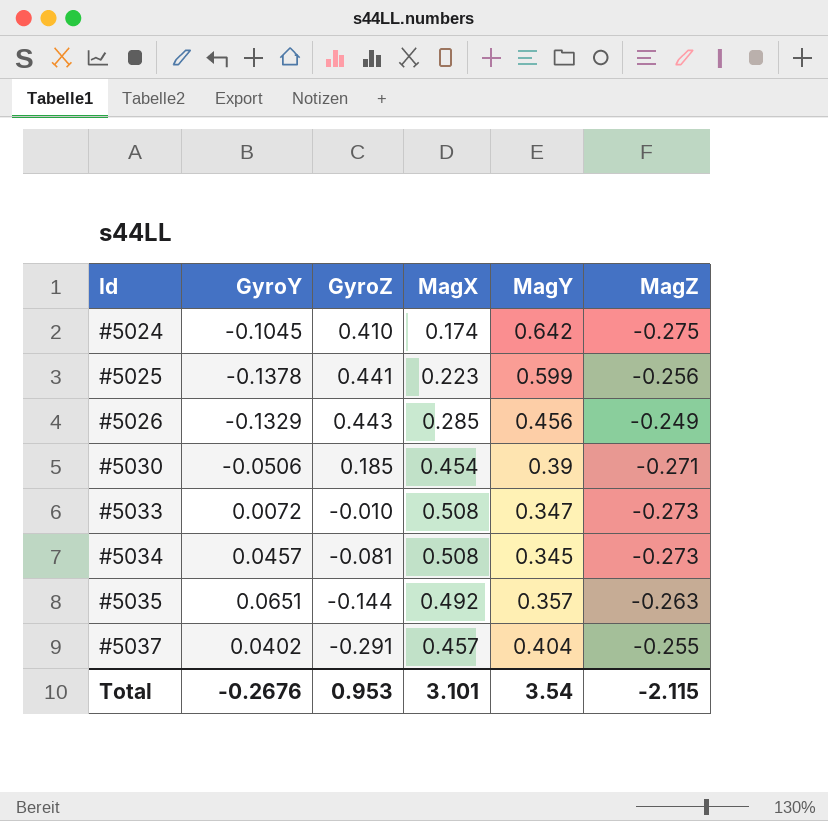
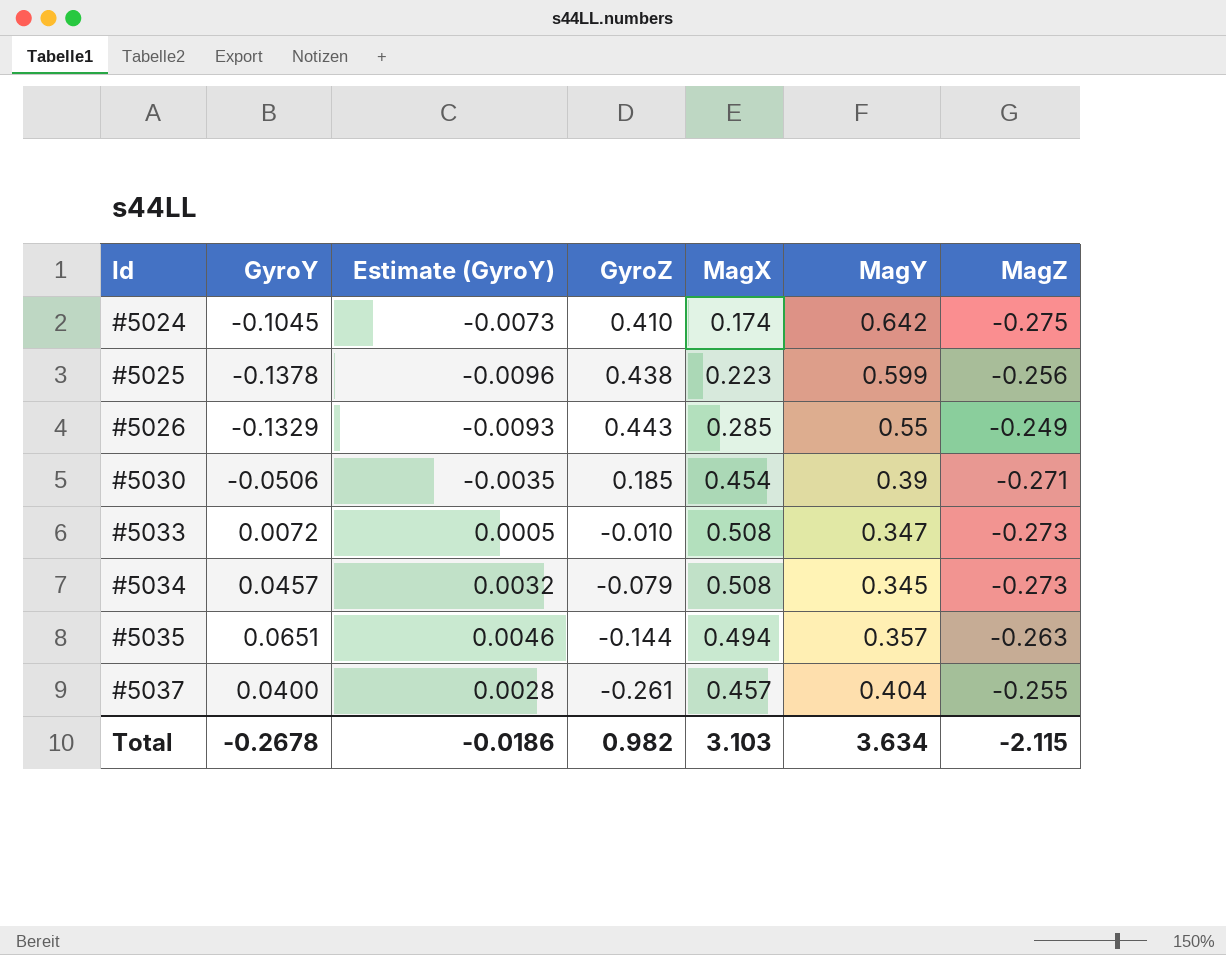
column Estimate (GyroY) | formula: none -> [GyroY] * 0.07
#5025 | GyroZ: 0.441 -> 0.438
#5026 | MagY: 0.456 -> 0.55
#5034 | GyroZ: -0.081 -> -0.079
#5035 | MagX: 0.492 -> 0.494
#5037 | GyroY: 0.0402 -> 0.0400
#5037 | GyroZ: -0.291 -> -0.261
Total | GyroY: -0.2676 -> -0.2678
Total | GyroZ: 0.953 -> 0.982
Total | MagX: 3.101 -> 3.103
Total | MagY: 3.54 -> 3.634

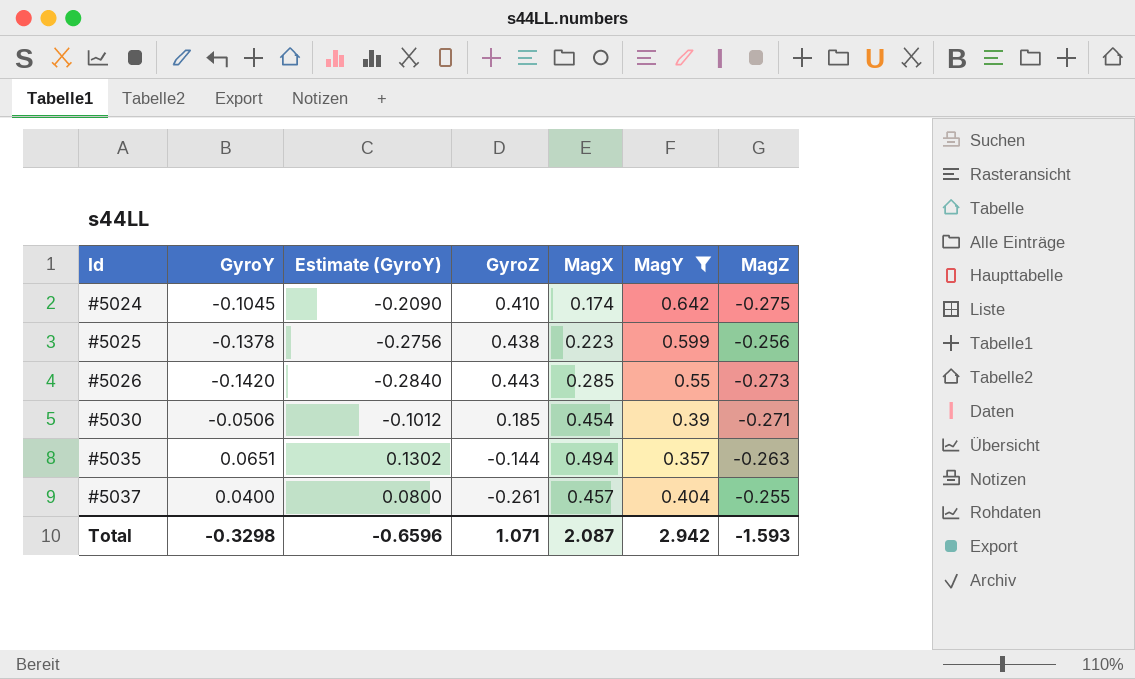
filter: none -> MagY >= 0.357
column Estimate (GyroY) | formula: [GyroY] * 0.07 -> [GyroY] * 2
#5026 | GyroY: -0.1329 -> -0.1420
#5026 | MagZ: -0.249 -> -0.273
Total | GyroY: -0.2678 -> -0.3298
Total | Estimate (GyroY): -0.0186 -> -0.6596
Total | GyroZ: 0.982 -> 1.071
Total | MagX: 3.103 -> 2.087
Total | MagY: 3.634 -> 2.942
Total | MagZ: -2.115 -> -1.593

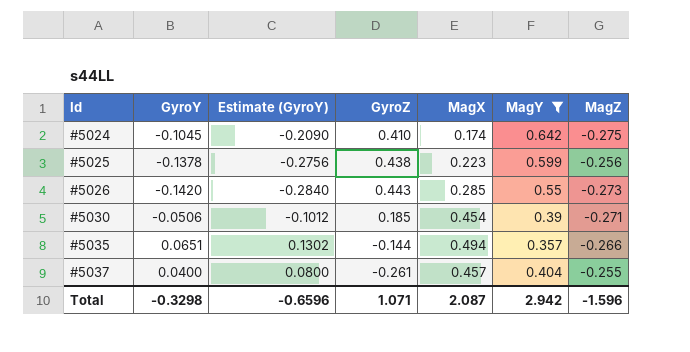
#5035 | MagZ: -0.263 -> -0.266
Total | MagZ: -1.593 -> -1.596

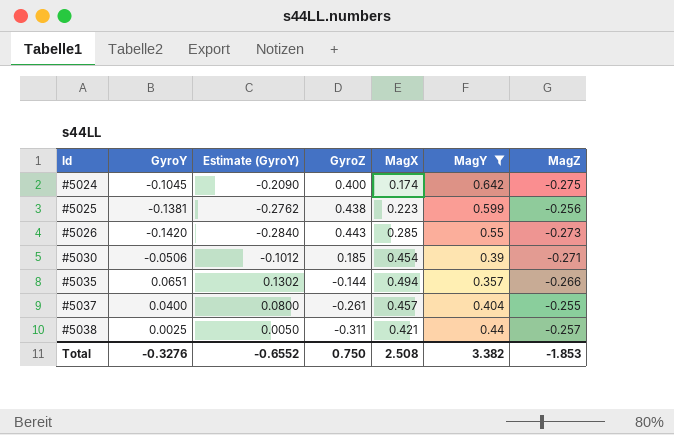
#5024 | GyroZ: 0.410 -> 0.400
#5025 | GyroY: -0.1378 -> -0.1381
#5025 | Estimate (GyroY): -0.2756 -> -0.2762
row #5038: none -> 0.0025 | 0.0050 | -0.311 | 0.421 | 0.44 | -0.257
Total | GyroY: -0.3298 -> -0.3276
Total | Estimate (GyroY): -0.6596 -> -0.6552
Total | GyroZ: 1.071 -> 0.750
Total | MagX: 2.087 -> 2.508
Total | MagY: 2.942 -> 3.382
Total | MagZ: -1.596 -> -1.853

